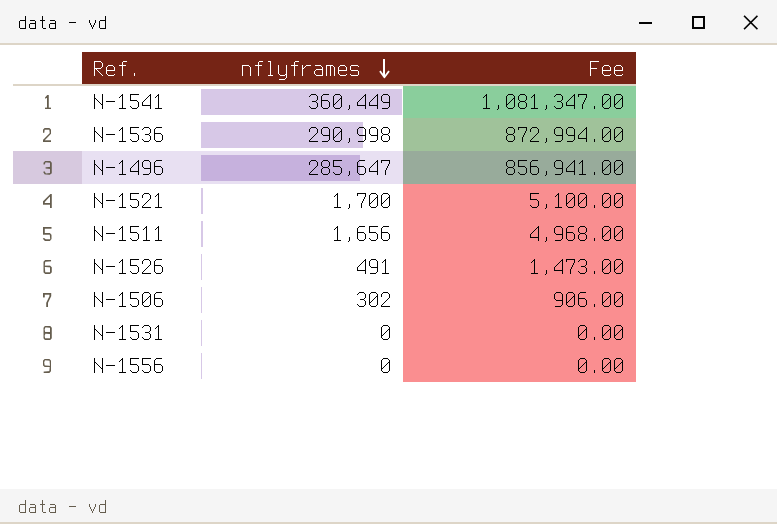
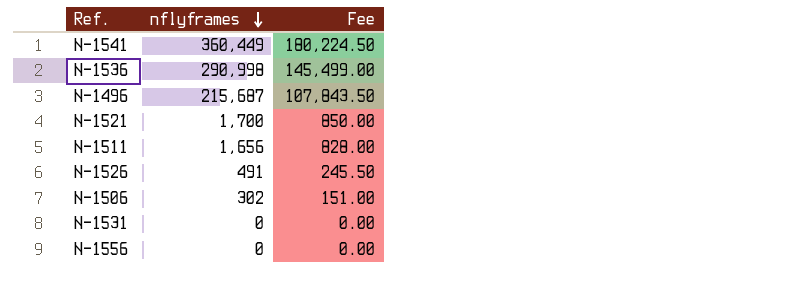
column Fee | formula: [nflyframes] * 3 -> [nflyframes] * 0.5
N-1496 | nflyframes: 285,647 -> 215,687

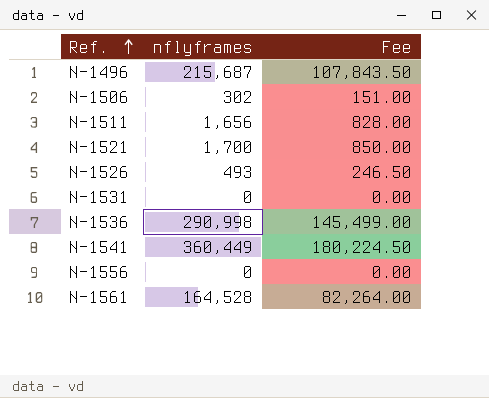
row order: nflyframes descending -> Ref. ascending
N-1526 | nflyframes: 491 -> 493
N-1526 | Fee: 245.50 -> 246.50
row N-1561: none -> 164,528 | 82,264.00

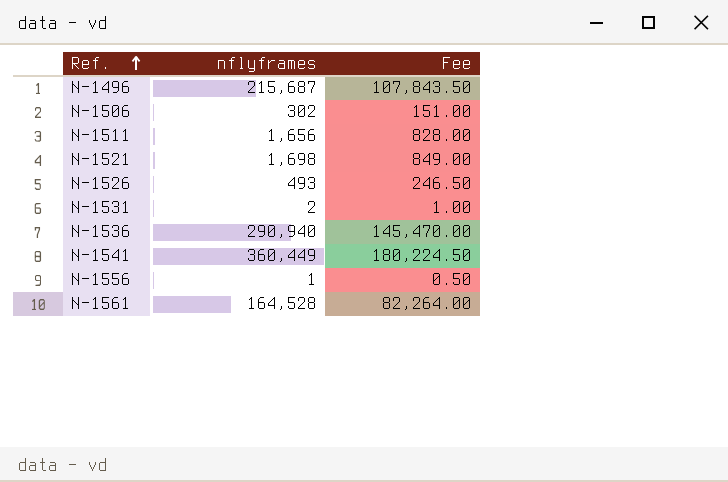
N-1521 | nflyframes: 1,700 -> 1,698
N-1521 | Fee: 850.00 -> 849.00
N-1531 | nflyframes: 0 -> 2
N-1531 | Fee: 0.00 -> 1.00
N-1536 | nflyframes: 290,998 -> 290,940
N-1536 | Fee: 145,499.00 -> 145,470.00
N-1556 | nflyframes: 0 -> 1
N-1556 | Fee: 0.00 -> 0.50

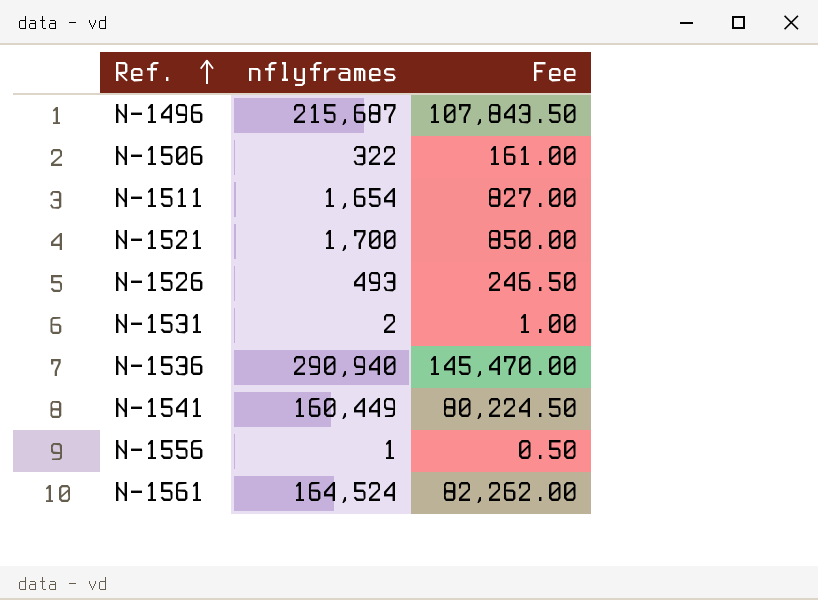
N-1506 | nflyframes: 302 -> 322
N-1506 | Fee: 151.00 -> 161.00
N-1511 | nflyframes: 1,656 -> 1,654
N-1511 | Fee: 828.00 -> 827.00
N-1521 | nflyframes: 1,698 -> 1,700
N-1521 | Fee: 849.00 -> 850.00
N-1541 | nflyframes: 360,449 -> 160,449
N-1541 | Fee: 180,224.50 -> 80,224.50
N-1561 | nflyframes: 164,528 -> 164,524
N-1561 | Fee: 82,264.00 -> 82,262.00

